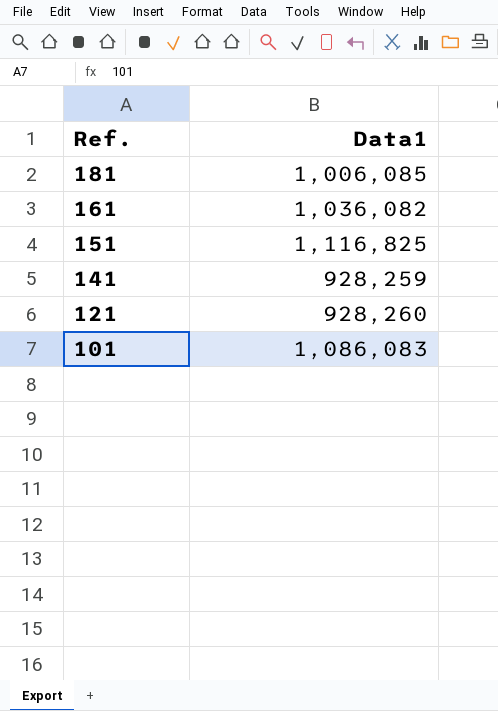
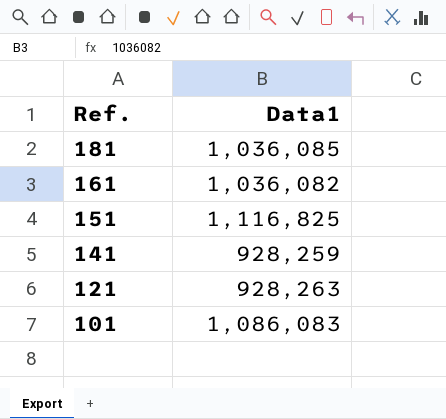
181 | Data1: 1,006,085 -> 1,036,085
121 | Data1: 928,260 -> 928,263

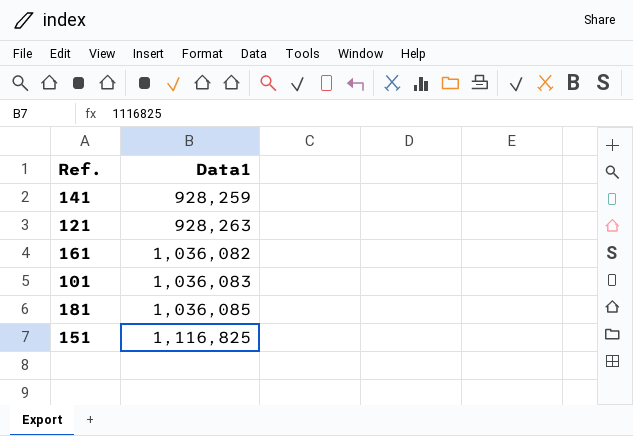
row order: Ref. descending -> Data1 ascending
101 | Data1: 1,086,083 -> 1,036,083

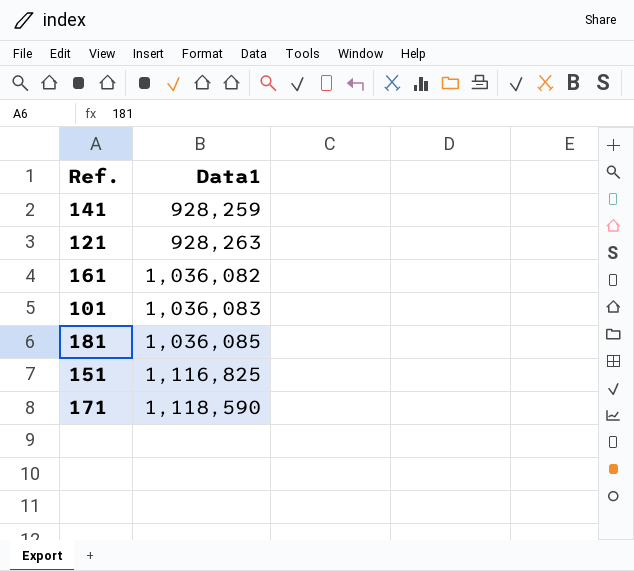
row 171: none -> 1,118,590

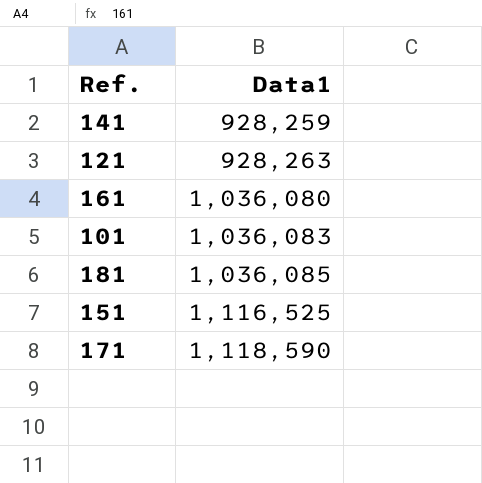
161 | Data1: 1,036,082 -> 1,036,080
151 | Data1: 1,116,825 -> 1,116,525

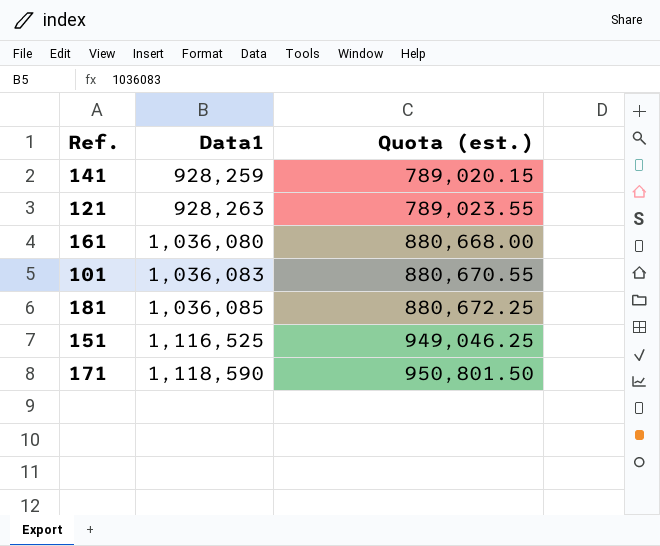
column Quota (est.) | formula: none -> [Data1] * 0.85

